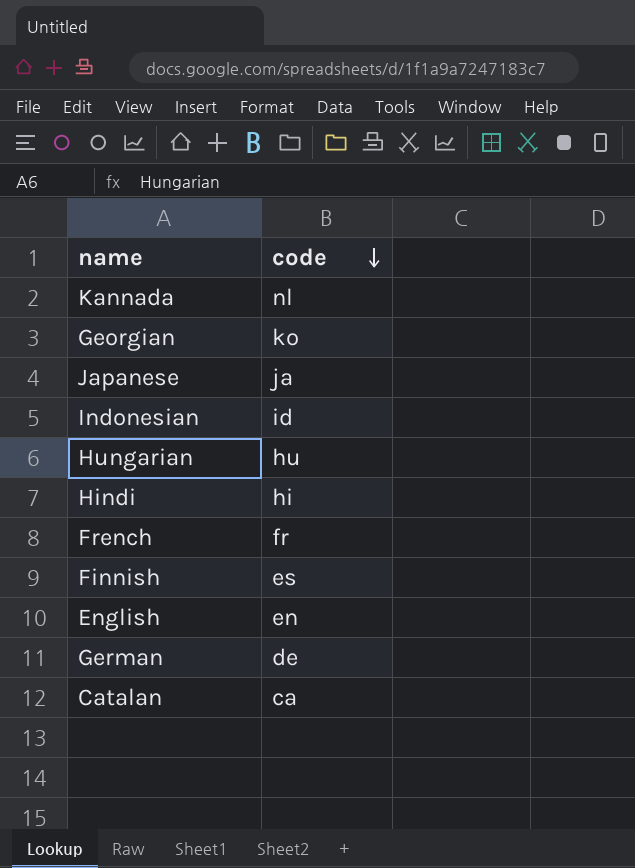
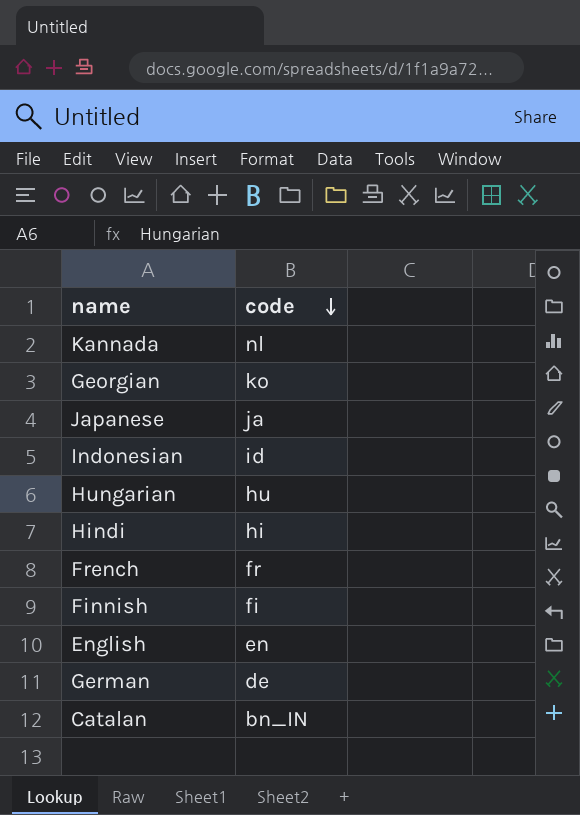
Finnish | code: es -> fi
Catalan | code: ca -> bn_IN

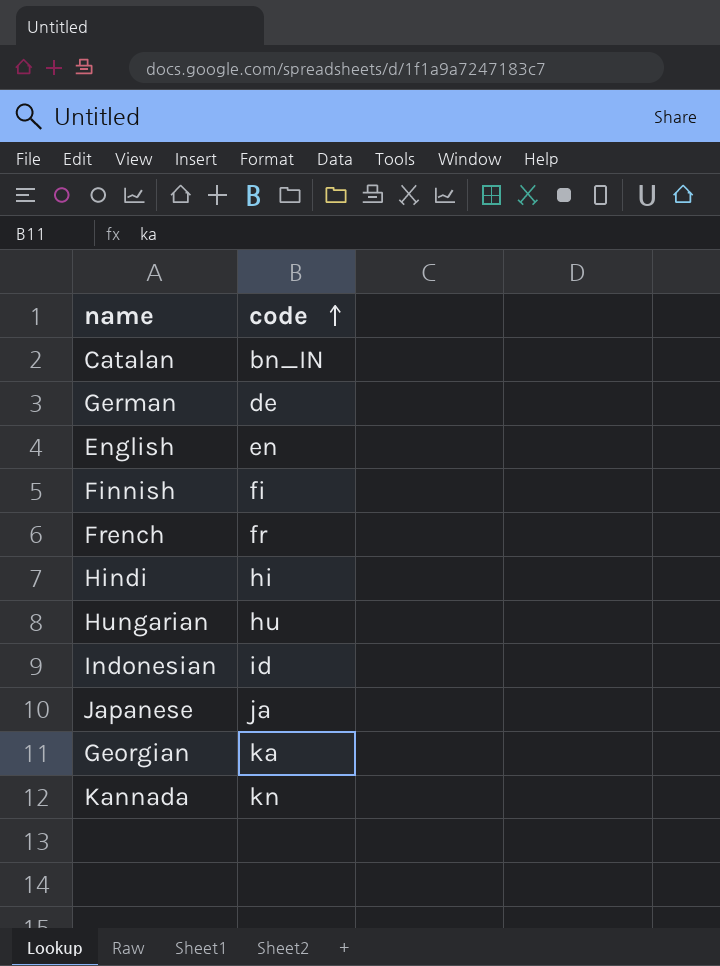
row order: code descending -> code ascending
Georgian | code: ko -> ka
Kannada | code: nl -> kn

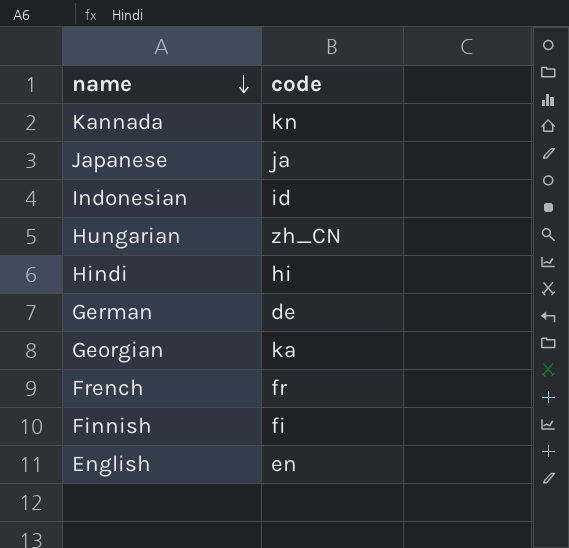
row order: code ascending -> name descending
row Catalan: bn_IN -> none
Hungarian | code: hu -> zh_CN

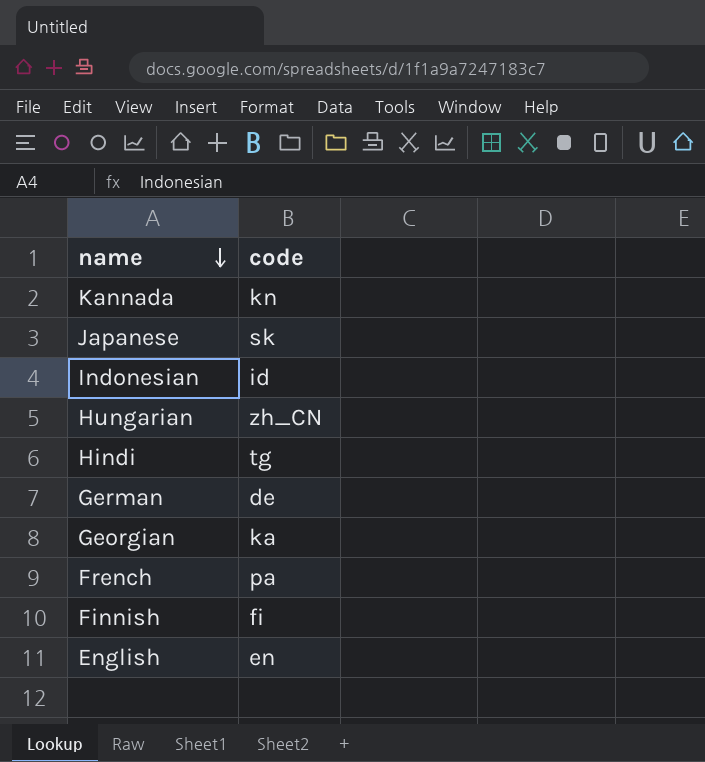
Japanese | code: ja -> sk
Hindi | code: hi -> tg
French | code: fr -> pa

